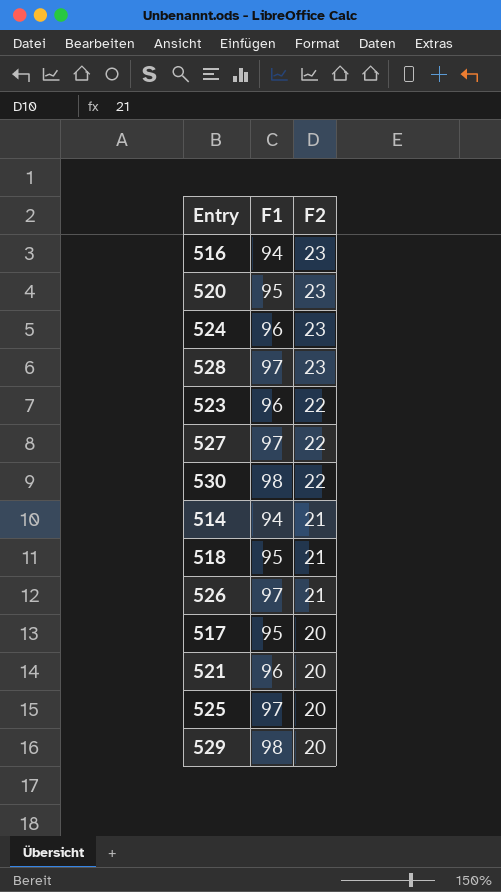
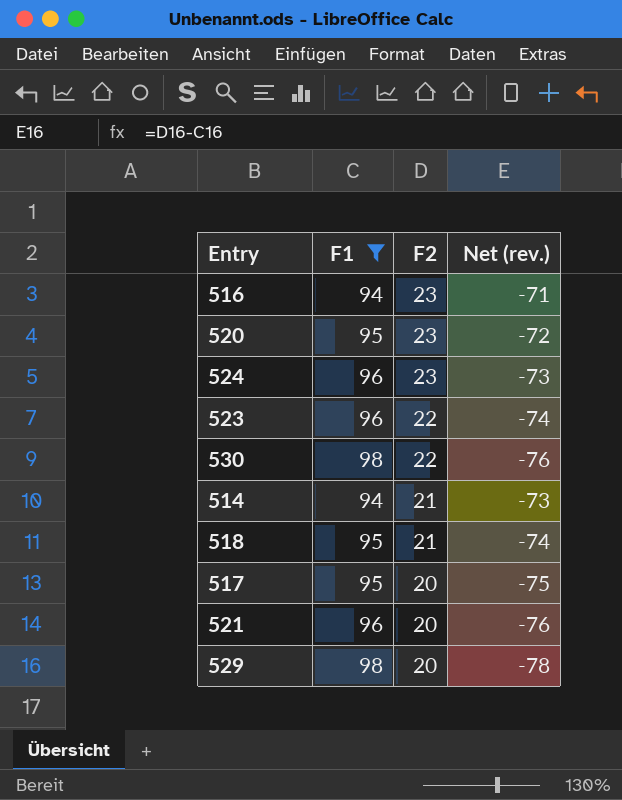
filter: none -> F1 != 97
column Net (rev.) | formula: none -> [F2] - [F1]

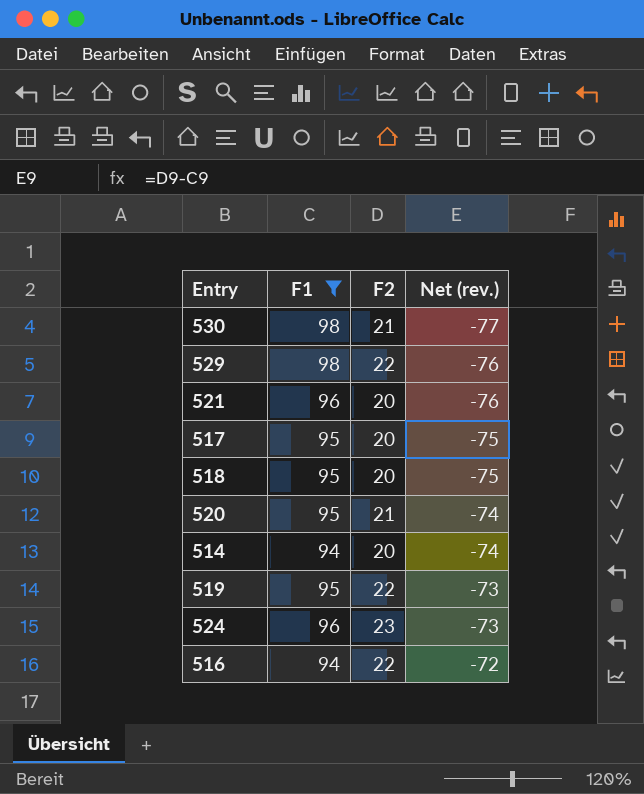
row order: F2 descending -> Net (rev.) ascending
row 523: 96 | 22 | -74 -> none
530 | F2: 22 -> 21
530 | Net (rev.): -76 -> -77
529 | F2: 20 -> 22
529 | Net (rev.): -78 -> -76
518 | F2: 21 -> 20
518 | Net (rev.): -74 -> -75
520 | F2: 23 -> 21
520 | Net (rev.): -72 -> -74
514 | F2: 21 -> 20
514 | Net (rev.): -73 -> -74
row 519: none -> 95 | 22 | -73
516 | F2: 23 -> 22
516 | Net (rev.): -71 -> -72

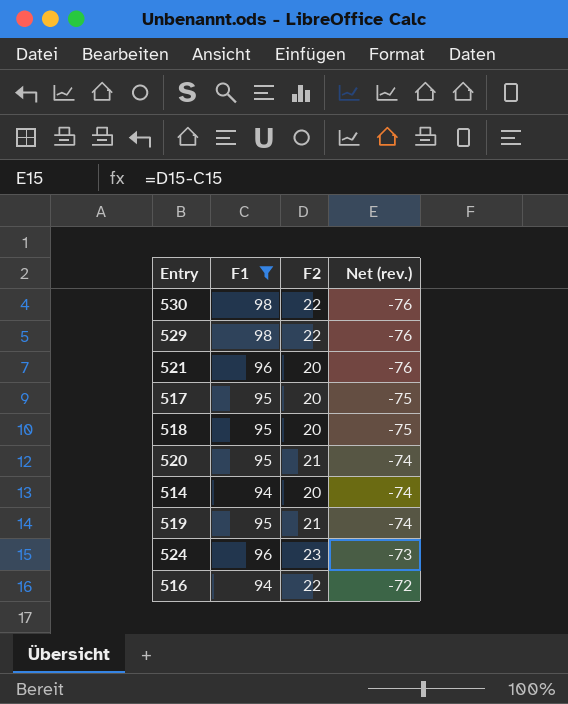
530 | F2: 21 -> 22
530 | Net (rev.): -77 -> -76
519 | F2: 22 -> 21
519 | Net (rev.): -73 -> -74

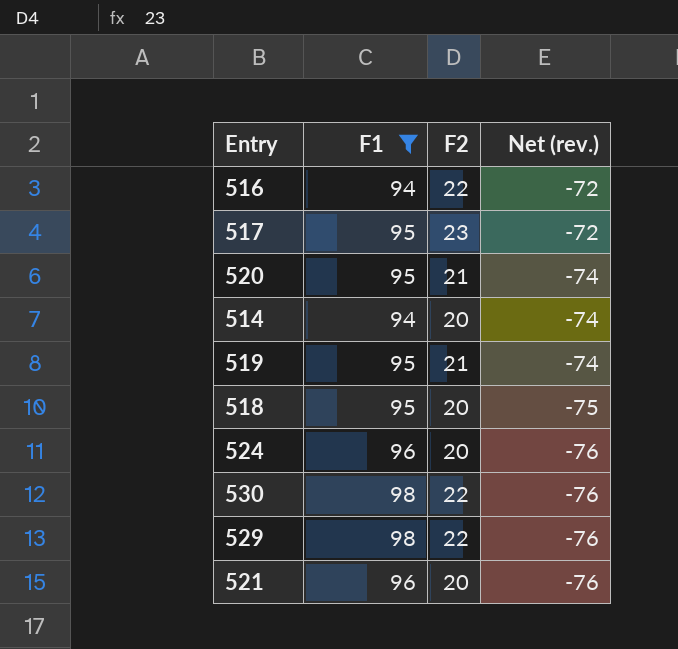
row order: Net (rev.) ascending -> Net (rev.) descending
517 | F2: 20 -> 23
517 | Net (rev.): -75 -> -72
524 | F2: 23 -> 20
524 | Net (rev.): -73 -> -76

